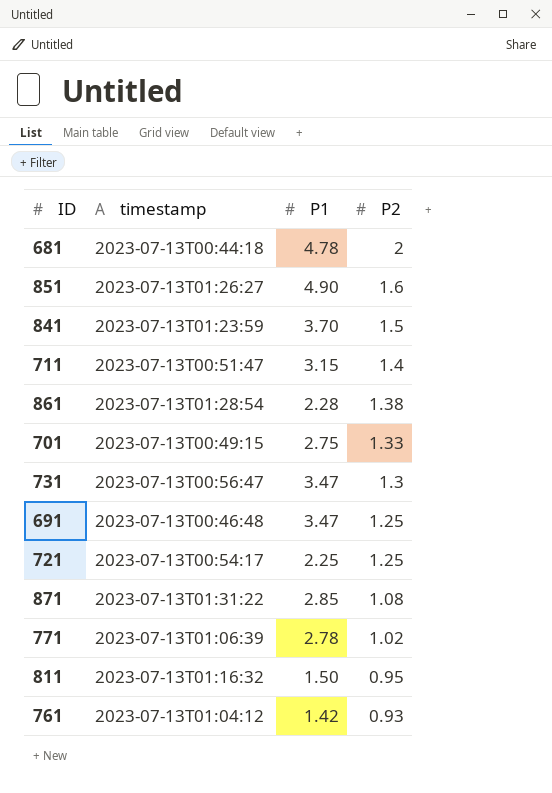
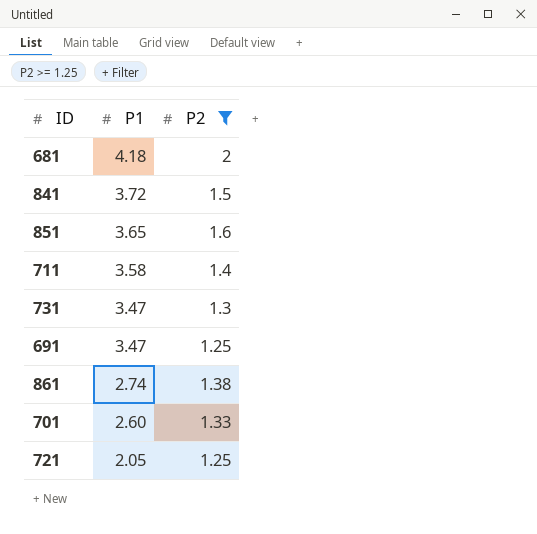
filter: none -> P2 >= 1.25
row order: P2 descending -> P1 descending
column timestamp | position: 2 -> none
681 | P1: 4.78 -> 4.18
841 | P1: 3.70 -> 3.72
851 | P1: 4.90 -> 3.65
711 | P1: 3.15 -> 3.58
861 | P1: 2.28 -> 2.74
701 | P1: 2.75 -> 2.60
721 | P1: 2.25 -> 2.05

